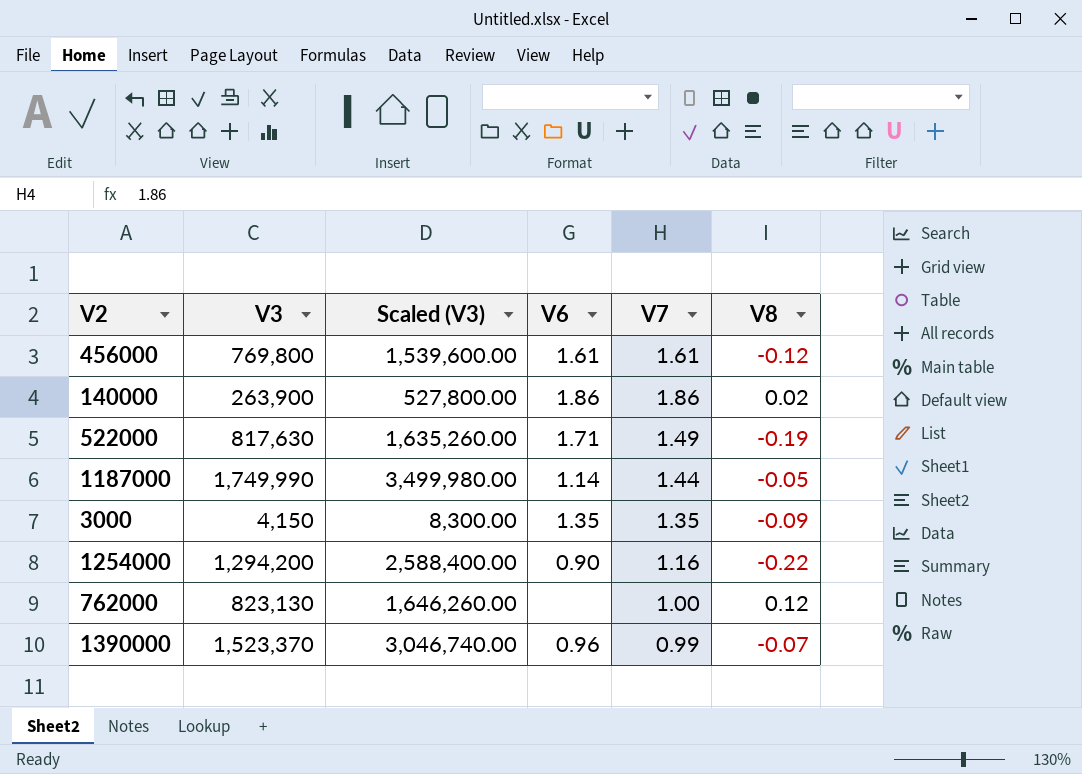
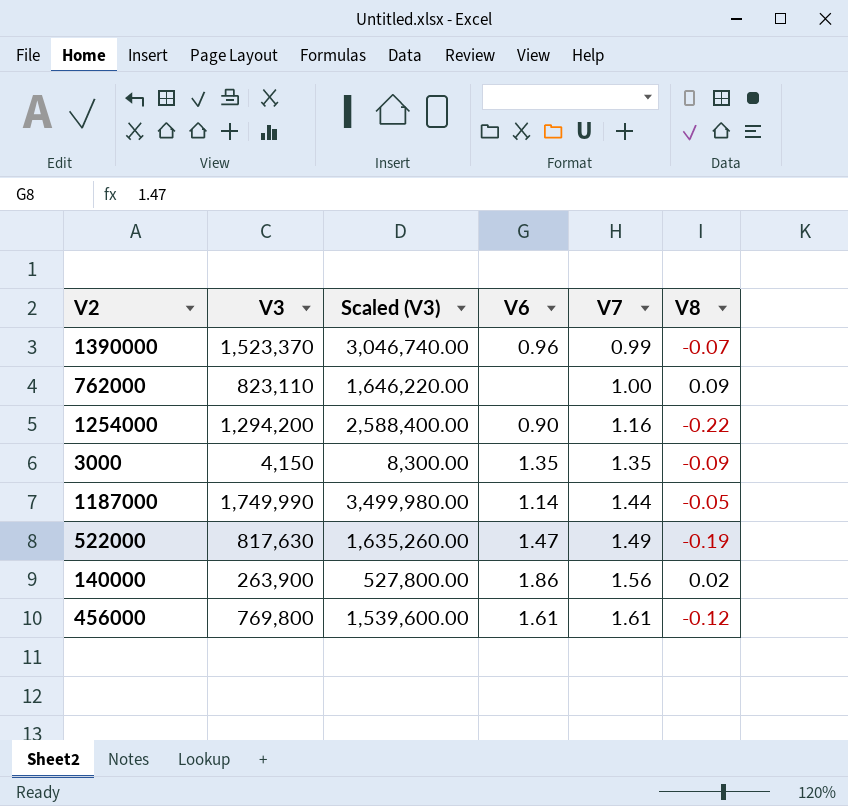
row order: none -> V7 ascending
762000 | V3: 823,130 -> 823,110
762000 | Scaled (V3): 1,646,260.00 -> 1,646,220.00
762000 | V8: 0.12 -> 0.09
522000 | V6: 1.71 -> 1.47
140000 | V7: 1.86 -> 1.56

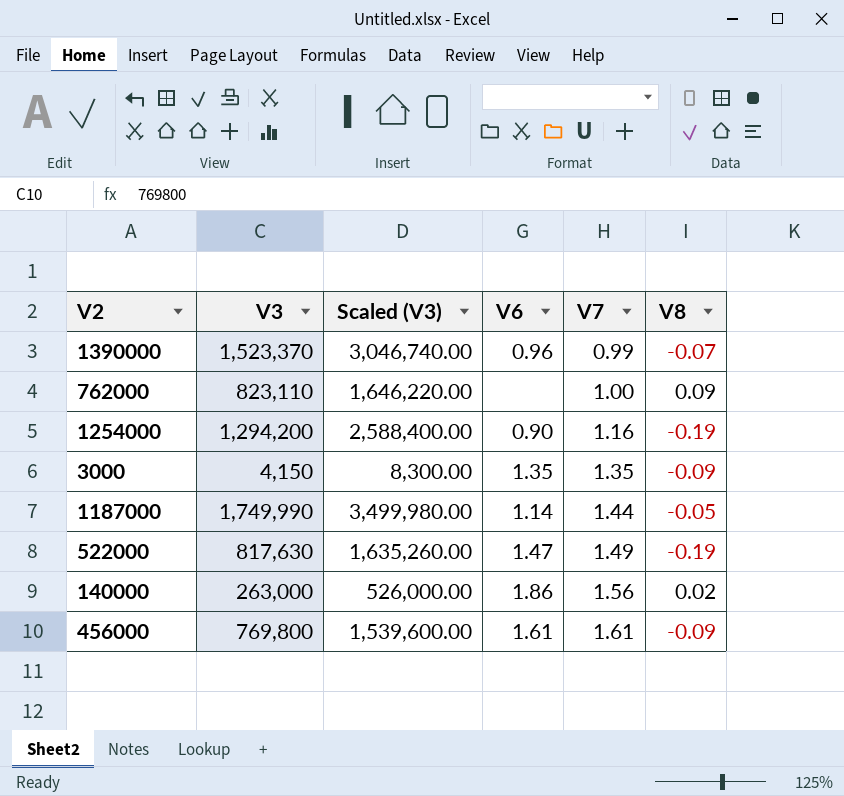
1254000 | V8: -0.22 -> -0.19
140000 | V3: 263,900 -> 263,000
140000 | Scaled (V3): 527,800.00 -> 526,000.00
456000 | V8: -0.12 -> -0.09

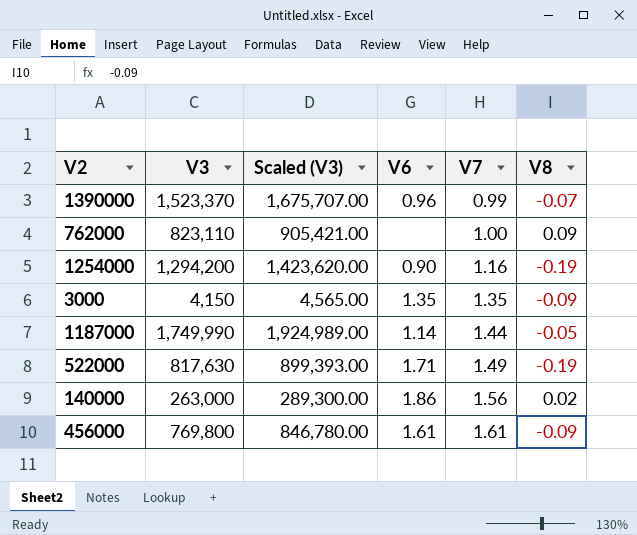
column Scaled (V3) | formula: [V3] * 2 -> [V3] * 1.1
522000 | V6: 1.47 -> 1.71

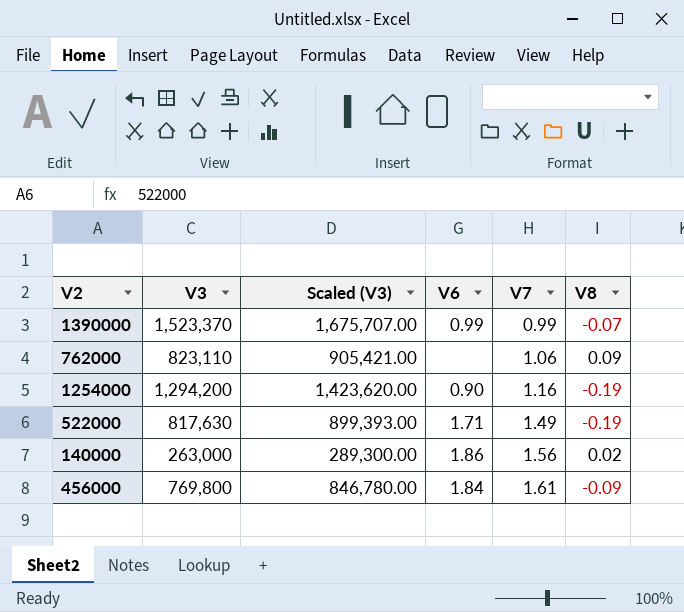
row 3000: 4,150 | 4,565.00 | 1.35 | 1.35 | -0.09 -> none
row 1187000: 1,749,990 | 1,924,989.00 | 1.14 | 1.44 | -0.05 -> none
1390000 | V6: 0.96 -> 0.99
762000 | V7: 1.00 -> 1.06
456000 | V6: 1.61 -> 1.84

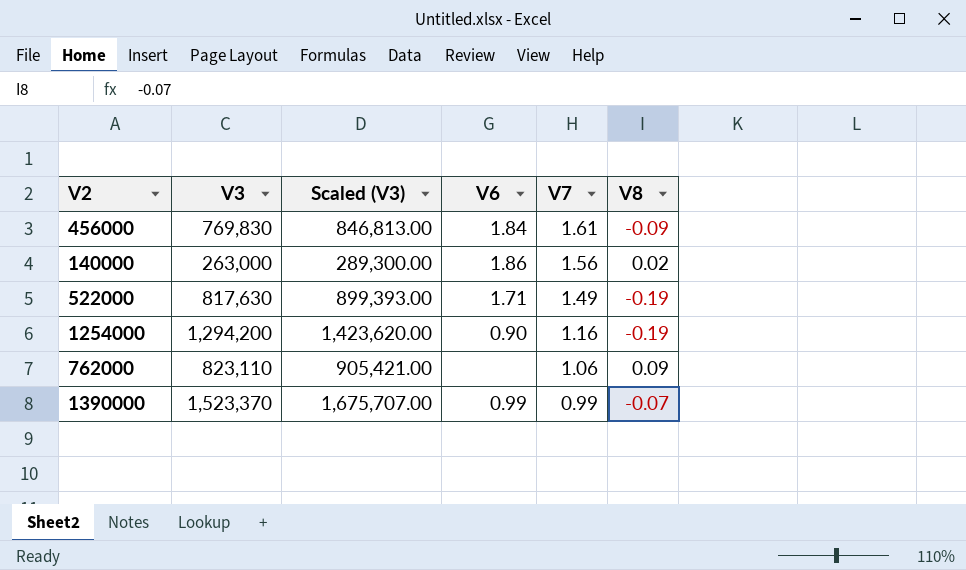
row order: V7 ascending -> V7 descending
456000 | V3: 769,800 -> 769,830
456000 | Scaled (V3): 846,780.00 -> 846,813.00

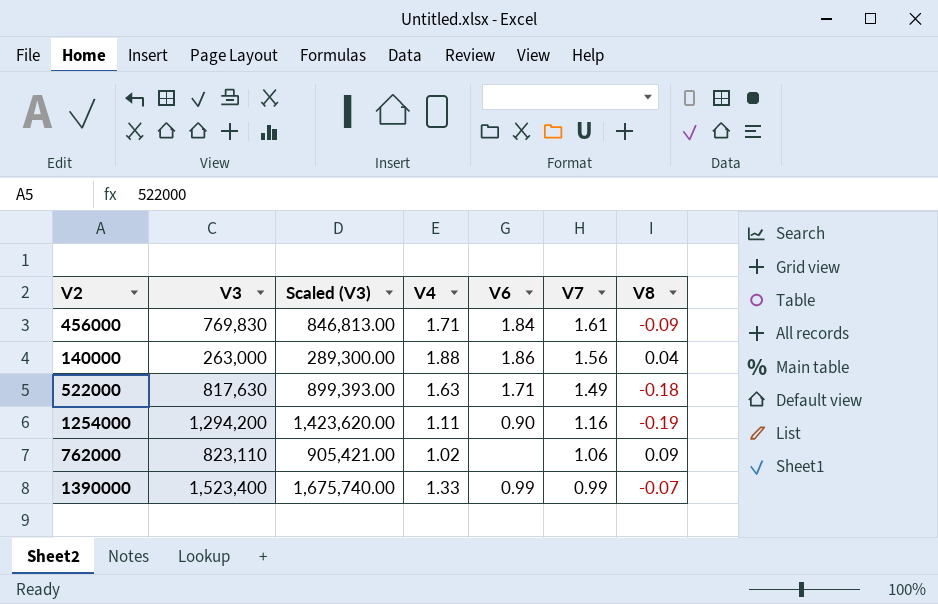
column V4 | position: none -> 4
140000 | V8: 0.02 -> 0.04
522000 | V8: -0.19 -> -0.18
1390000 | V3: 1,523,370 -> 1,523,400
1390000 | Scaled (V3): 1,675,707.00 -> 1,675,740.00

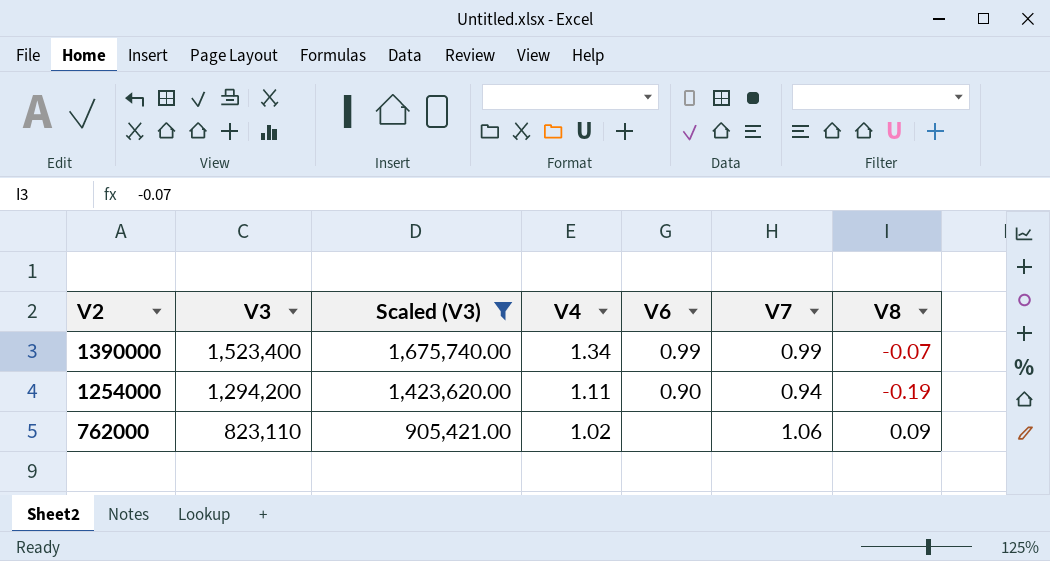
filter: none -> Scaled (V3) >= 905,421.00
row order: V7 descending -> V2 descending
1390000 | V4: 1.33 -> 1.34
1254000 | V7: 1.16 -> 0.94

